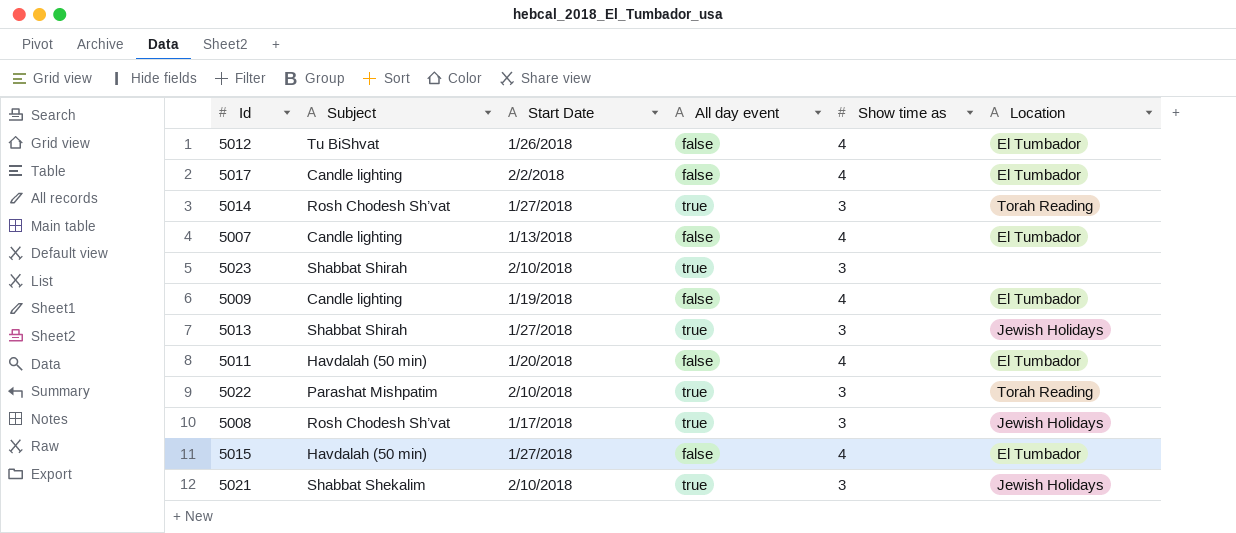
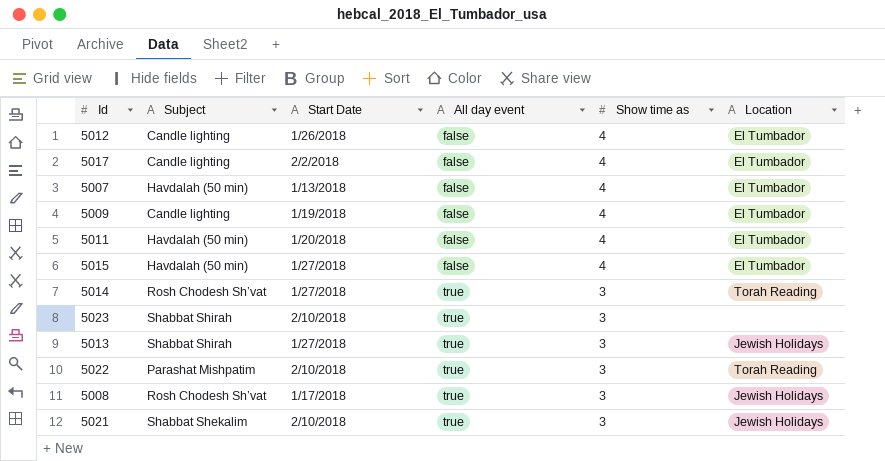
row order: none -> All day event ascending
5012 | Subject: Tu BiShvat -> Candle lighting
5007 | Subject: Candle lighting -> Havdalah (50 min)

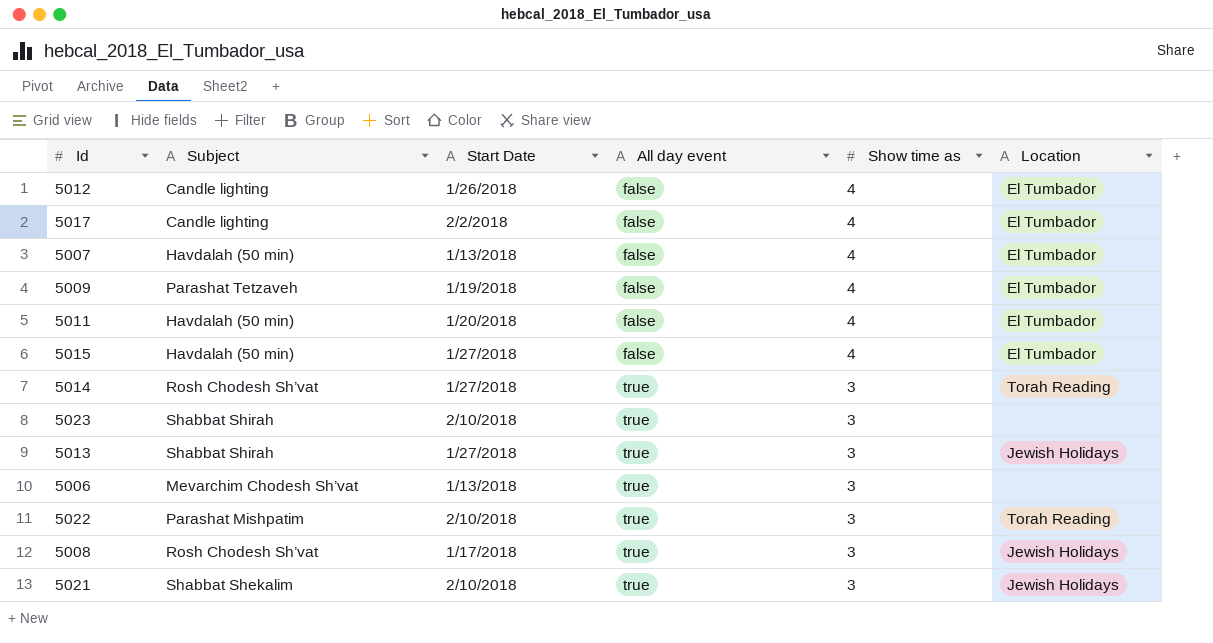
5009 | Subject: Candle lighting -> Parashat Tetzaveh
row 5006: none -> Mevarchim Chodesh Sh’vat | 1/13/2018 | true | 3 | none

